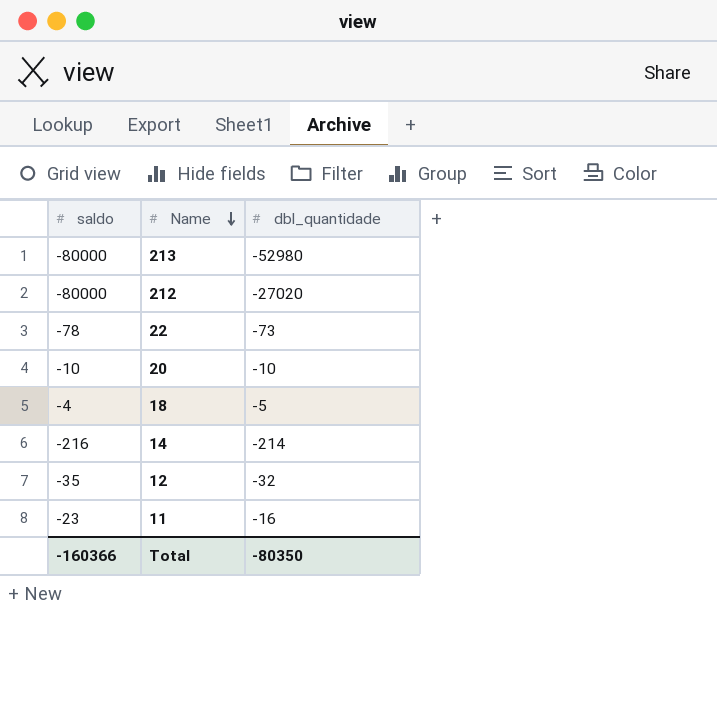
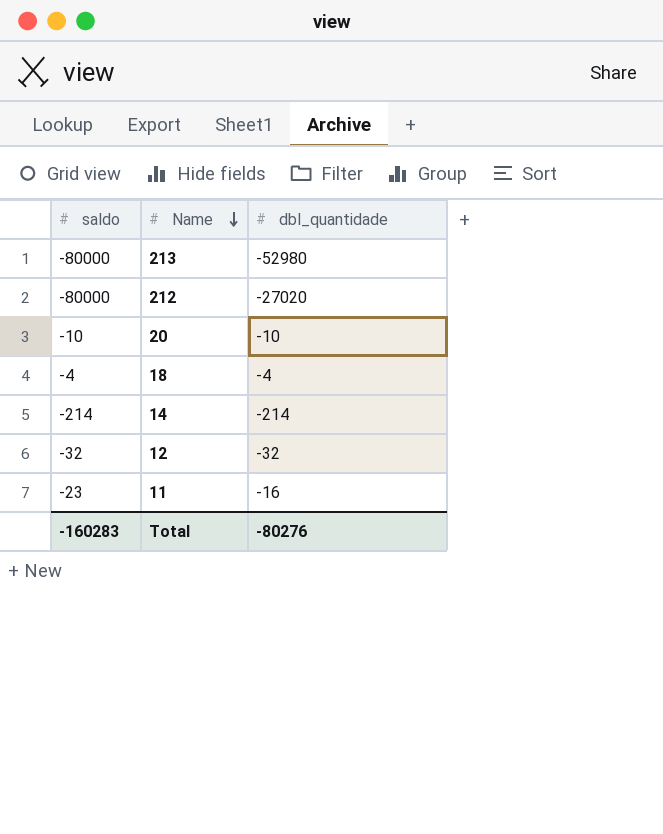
row 22: -78 | -73 -> none
18 | dbl_quantidade: -5 -> -4
14 | saldo: -216 -> -214
12 | saldo: -35 -> -32
Total | saldo: -160366 -> -160283
Total | dbl_quantidade: -80350 -> -80276

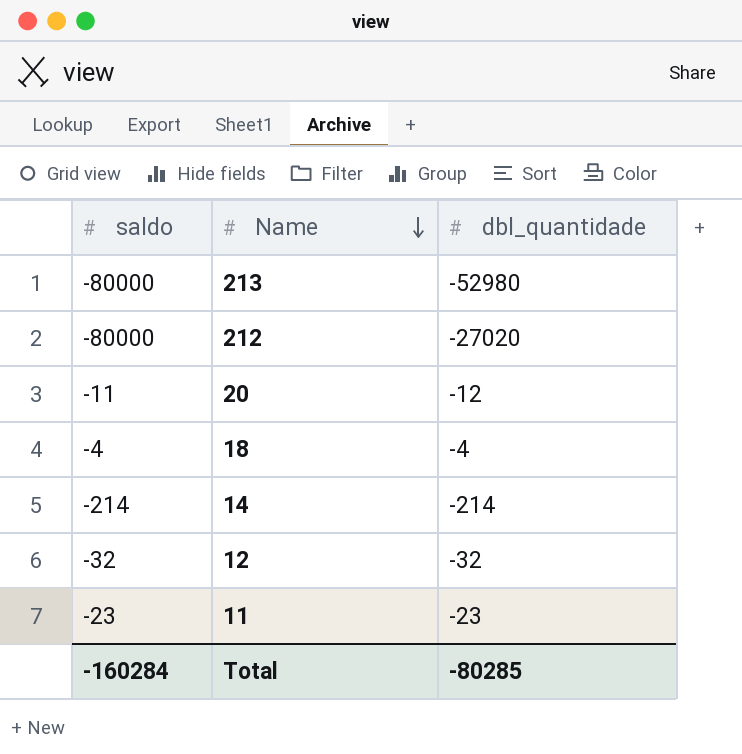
20 | saldo: -10 -> -11
20 | dbl_quantidade: -10 -> -12
11 | dbl_quantidade: -16 -> -23
Total | saldo: -160283 -> -160284
Total | dbl_quantidade: -80276 -> -80285

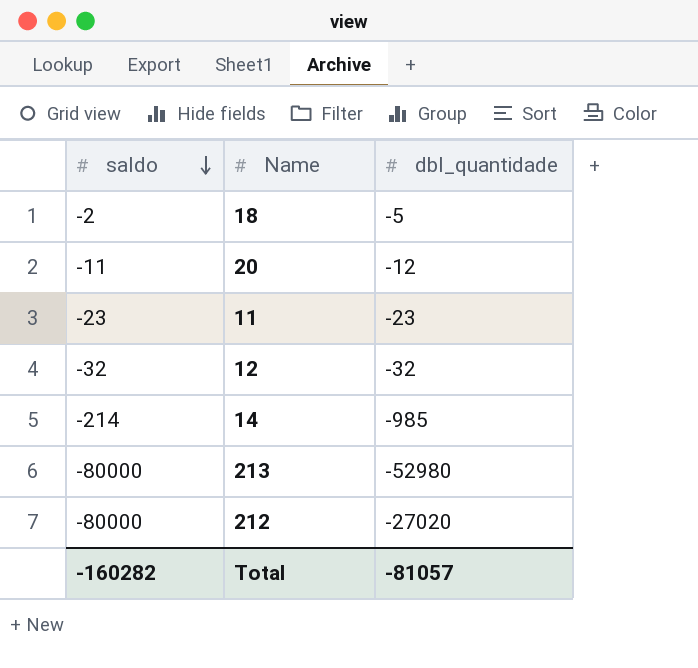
row order: Name descending -> saldo descending
18 | saldo: -4 -> -2
18 | dbl_quantidade: -4 -> -5
14 | dbl_quantidade: -214 -> -985
Total | saldo: -160284 -> -160282
Total | dbl_quantidade: -80285 -> -81057

